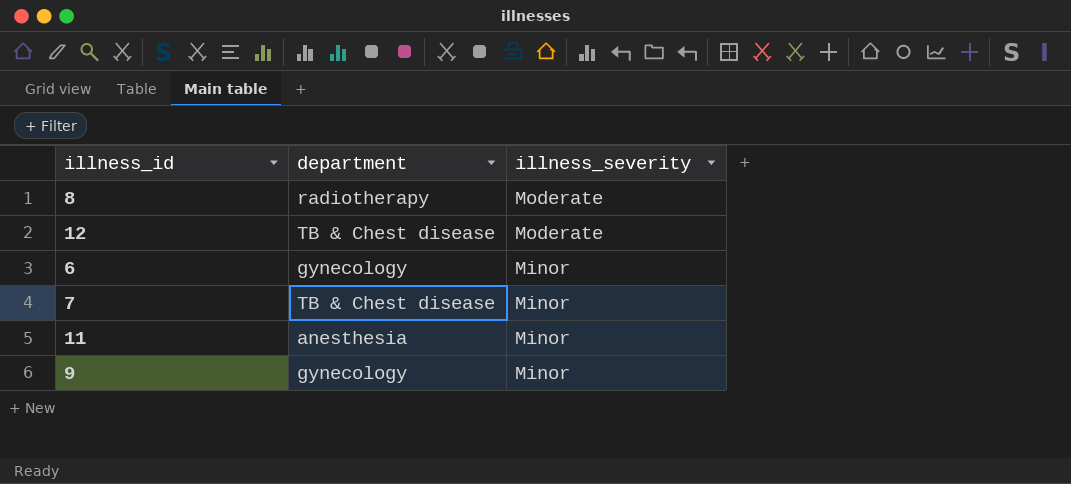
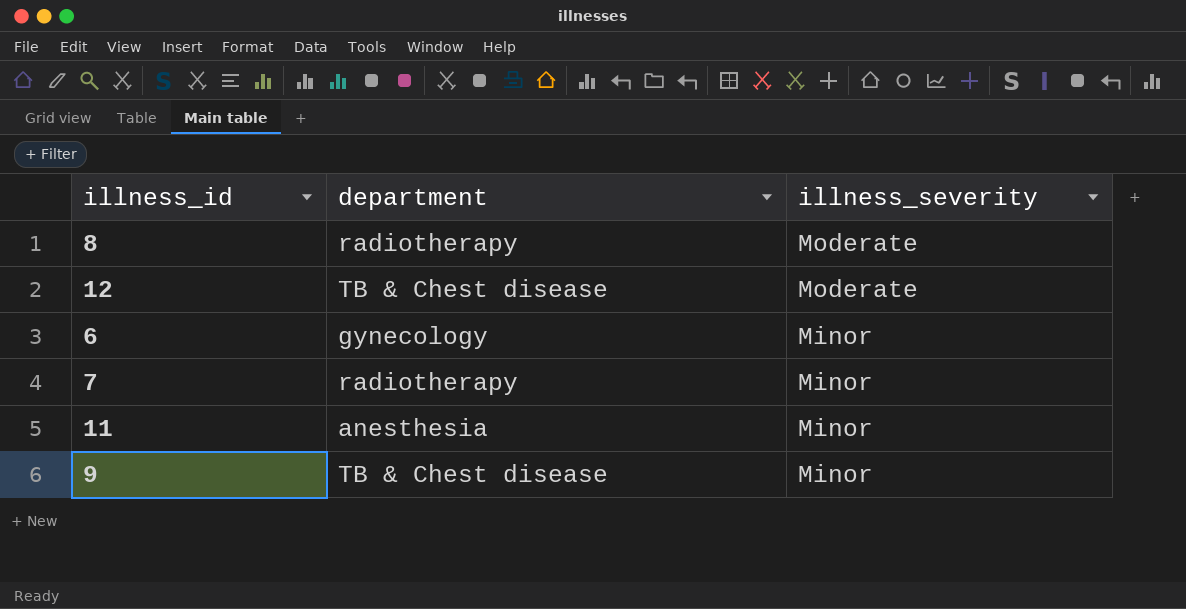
7 | department: TB & Chest disease -> radiotherapy
9 | department: gynecology -> TB & Chest disease

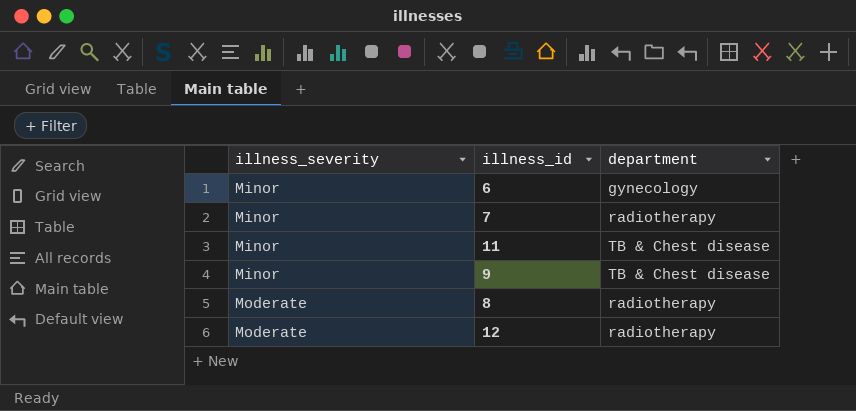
row order: illness_severity descending -> illness_severity ascending
column illness_severity | position: 3 -> 1
11 | department: anesthesia -> TB & Chest disease
12 | department: TB & Chest disease -> radiotherapy

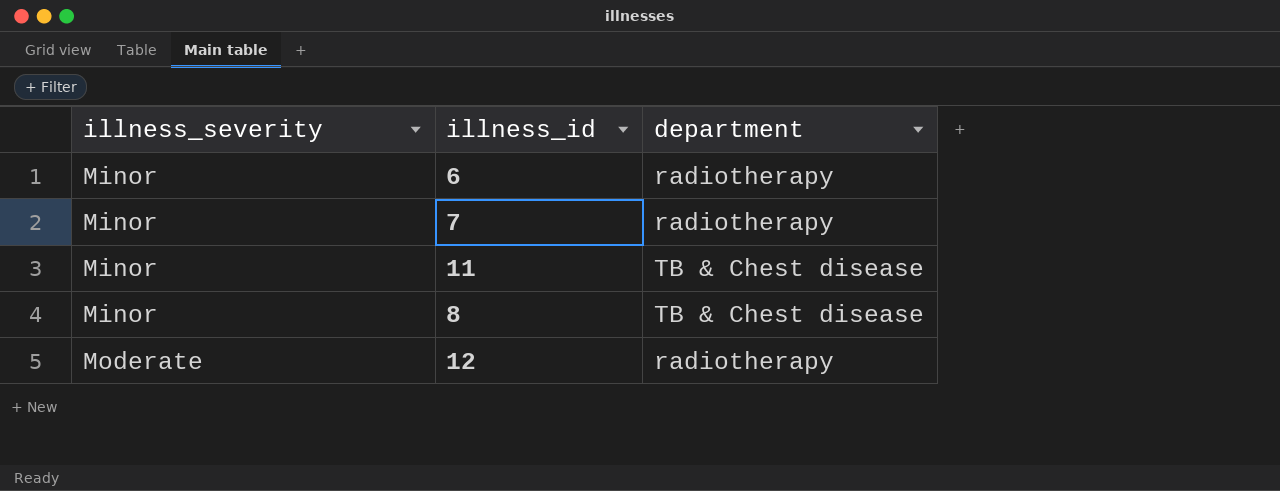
row 9: Minor | TB & Chest disease -> none
6 | department: gynecology -> radiotherapy
8 | illness_severity: Moderate -> Minor
8 | department: radiotherapy -> TB & Chest disease

